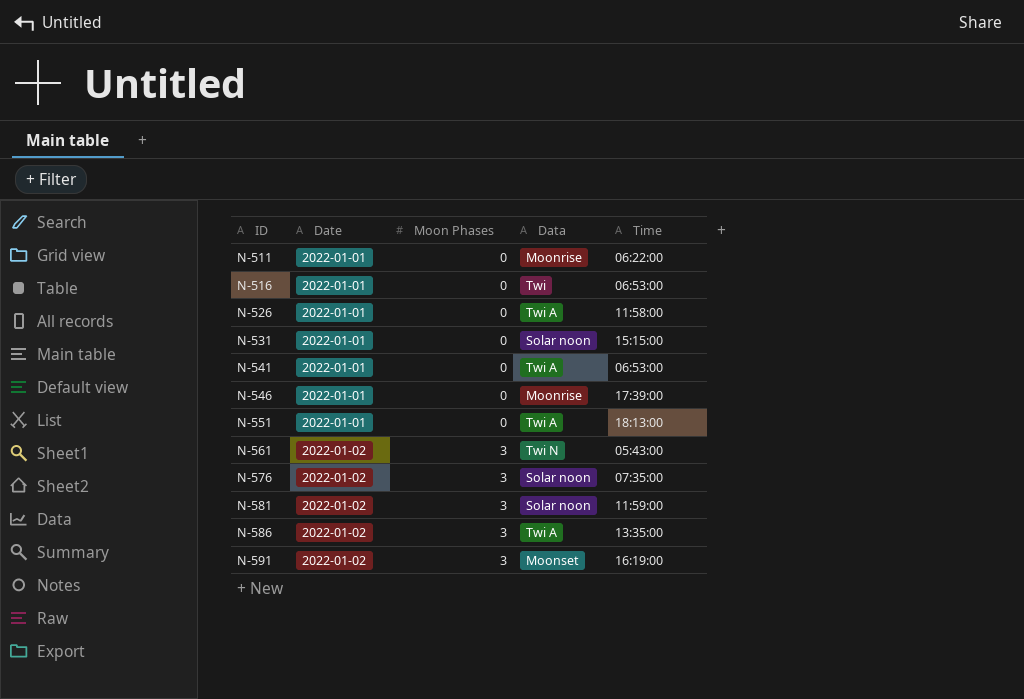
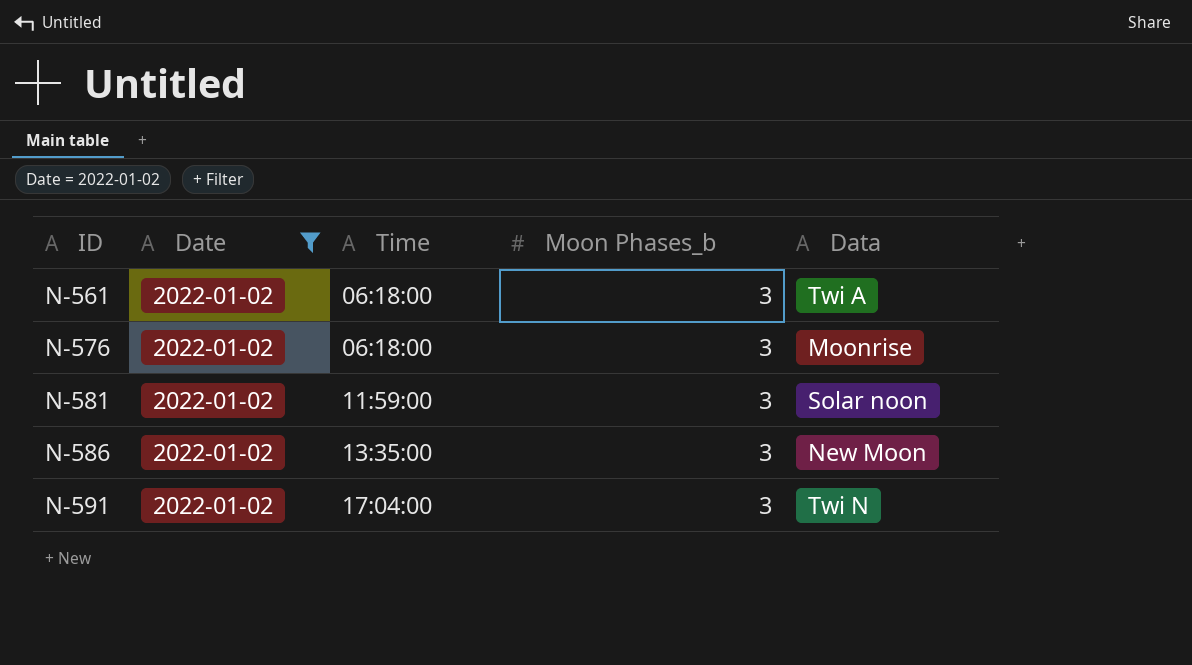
filter: none -> Date = 2022-01-02
column Time | position: 5 -> 3
column name: Moon Phases -> Moon Phases_b
N-561 | Time: 05:43:00 -> 06:18:00
N-561 | Data: Twi N -> Twi A
N-576 | Time: 07:35:00 -> 06:18:00
N-576 | Data: Solar noon -> Moonrise
N-586 | Data: Twi A -> New Moon
N-591 | Time: 16:19:00 -> 17:04:00
N-591 | Data: Moonset -> Twi N

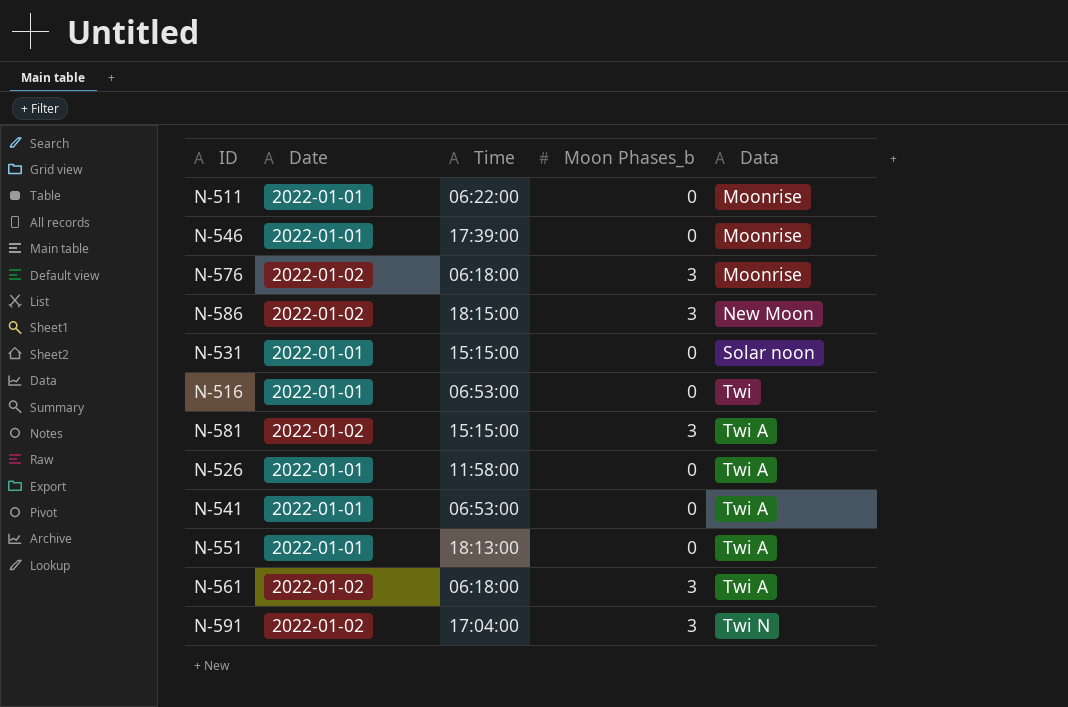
filter: Date = 2022-01-02 -> none
row order: ID ascending -> Data ascending
N-586 | Time: 13:35:00 -> 18:15:00
N-581 | Time: 11:59:00 -> 15:15:00
N-581 | Data: Solar noon -> Twi A

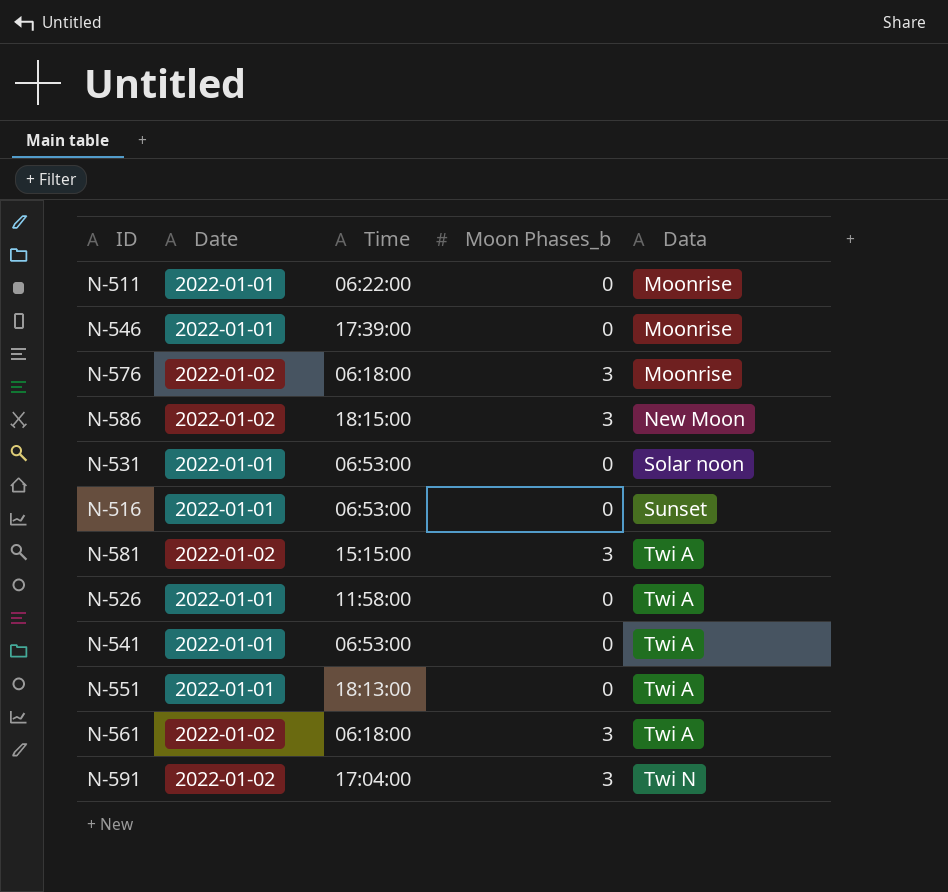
N-531 | Time: 15:15:00 -> 06:53:00
N-516 | Data: Twi -> Sunset

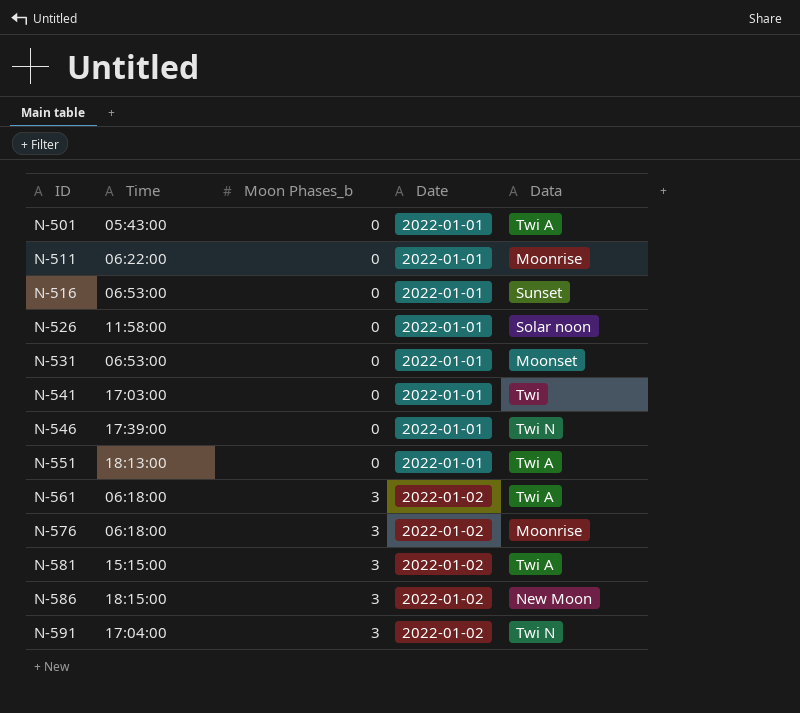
row order: Data ascending -> ID ascending
column Date | position: 2 -> 4
row N-501: none -> 05:43:00 | 0 | 2022-01-01 | Twi A
N-526 | Data: Twi A -> Solar noon
N-531 | Data: Solar noon -> Moonset
N-541 | Time: 06:53:00 -> 17:03:00
N-541 | Data: Twi A -> Twi
N-546 | Data: Moonrise -> Twi N

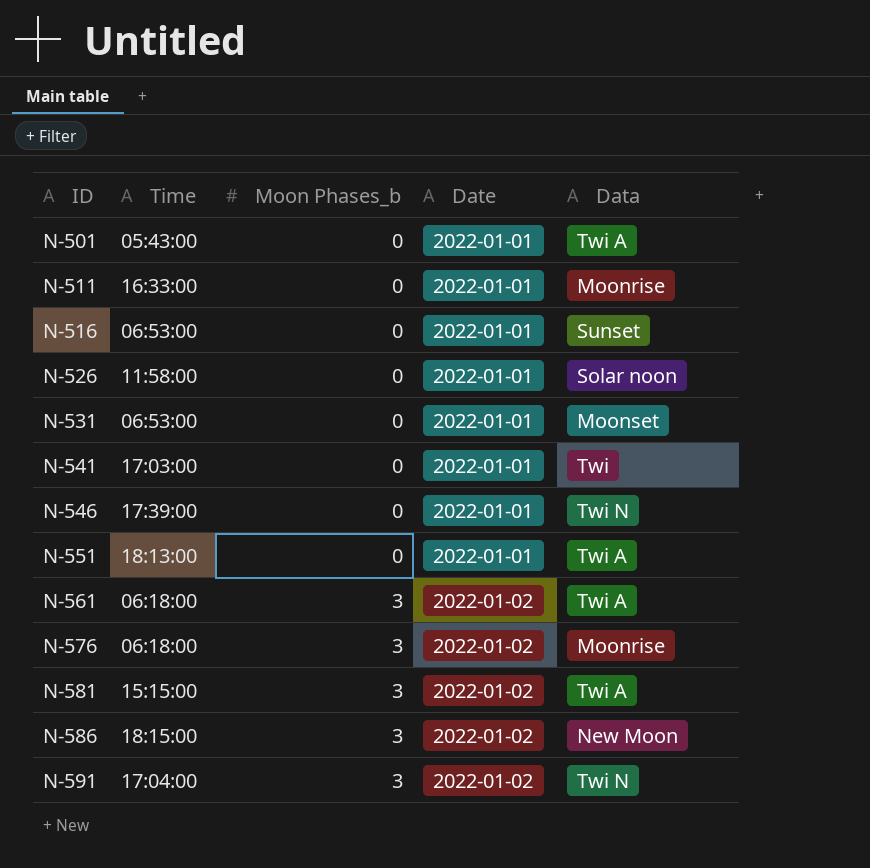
N-511 | Time: 06:22:00 -> 16:33:00

